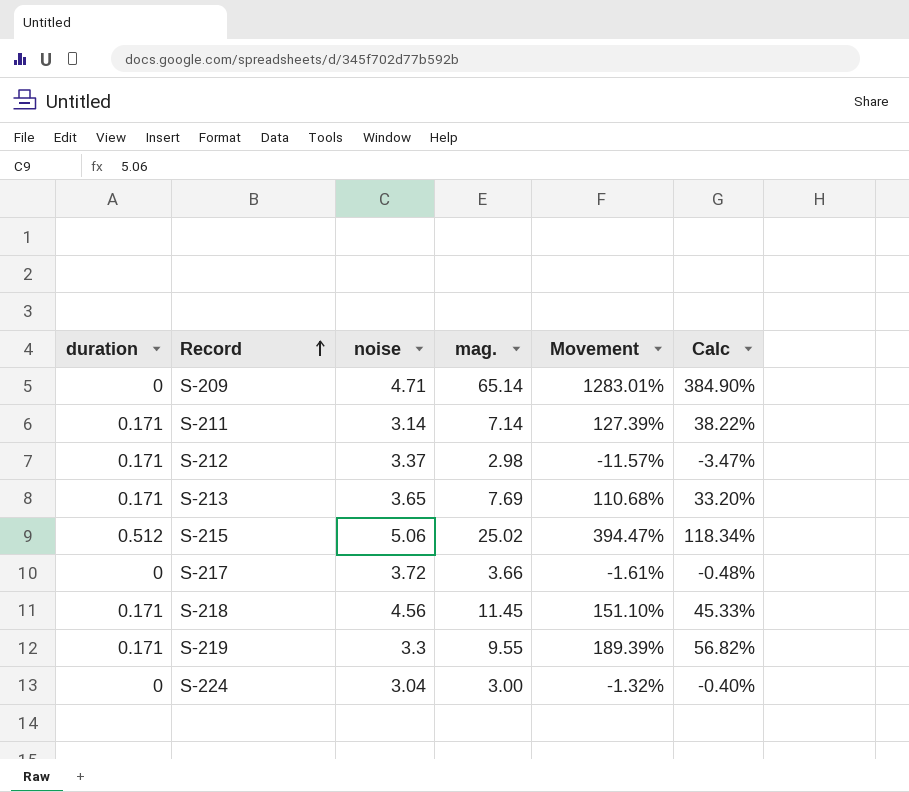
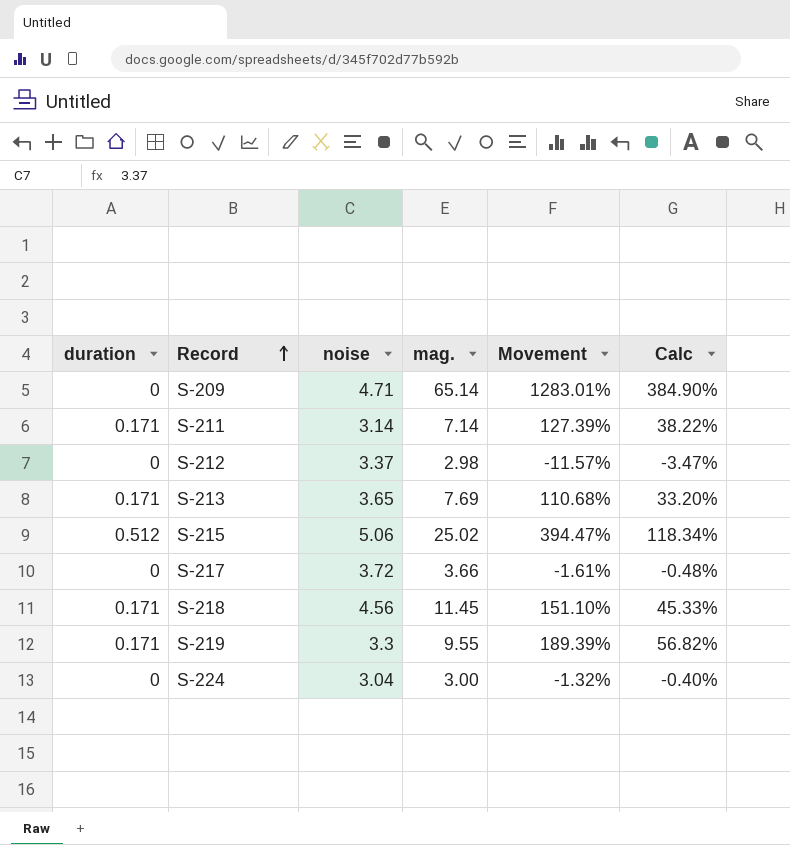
S-212 | duration: 0.171 -> 0

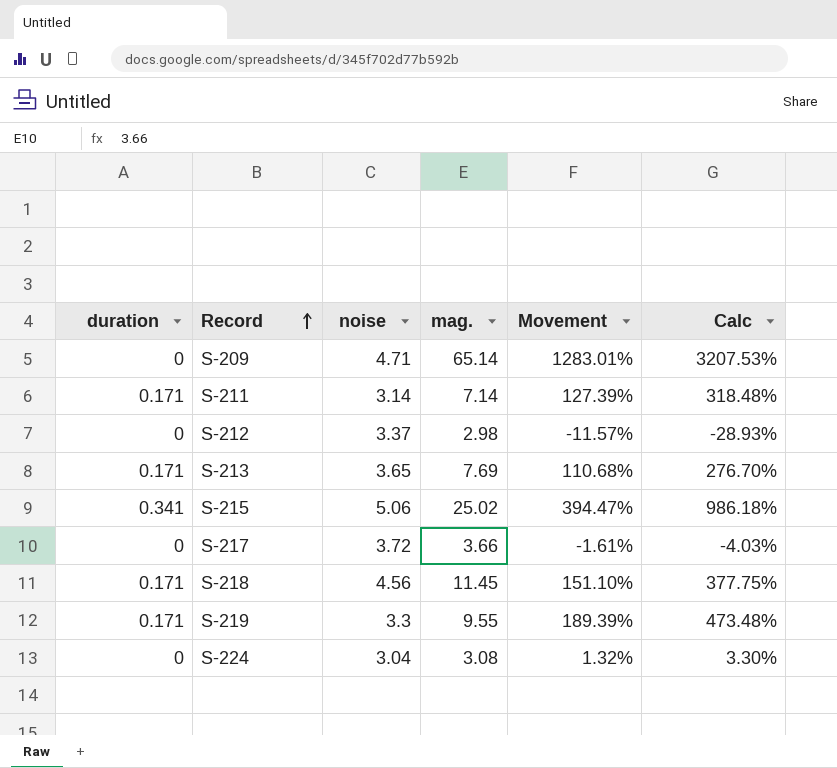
column Calc | formula: [Movement] * 0.3 -> [Movement] * 2.5
S-215 | duration: 0.512 -> 0.341
S-224 | mag.: 3.00 -> 3.08
S-224 | Movement: -1.32% -> 1.32%

